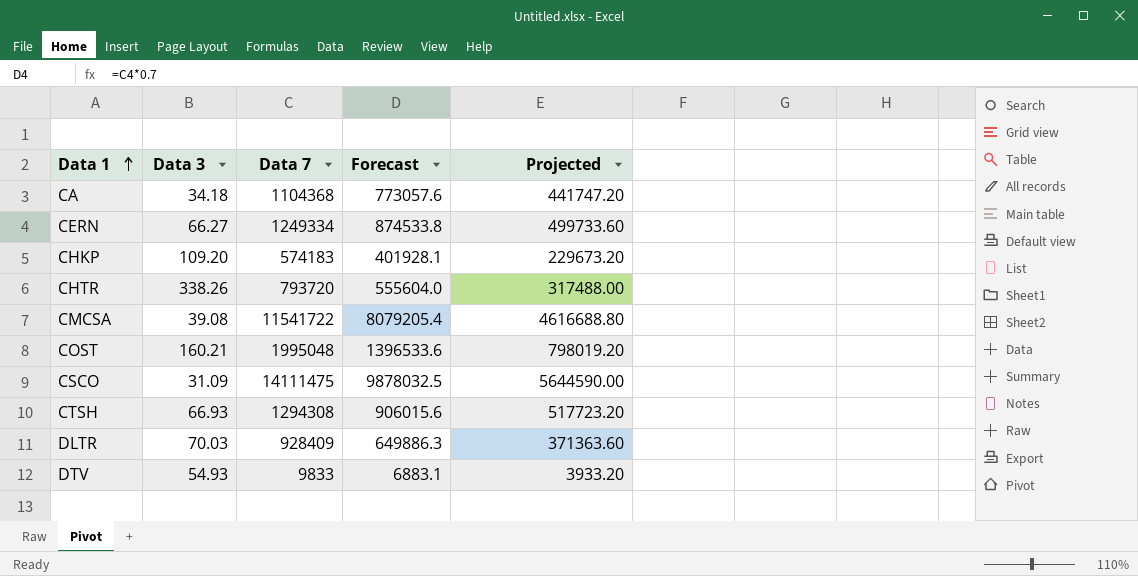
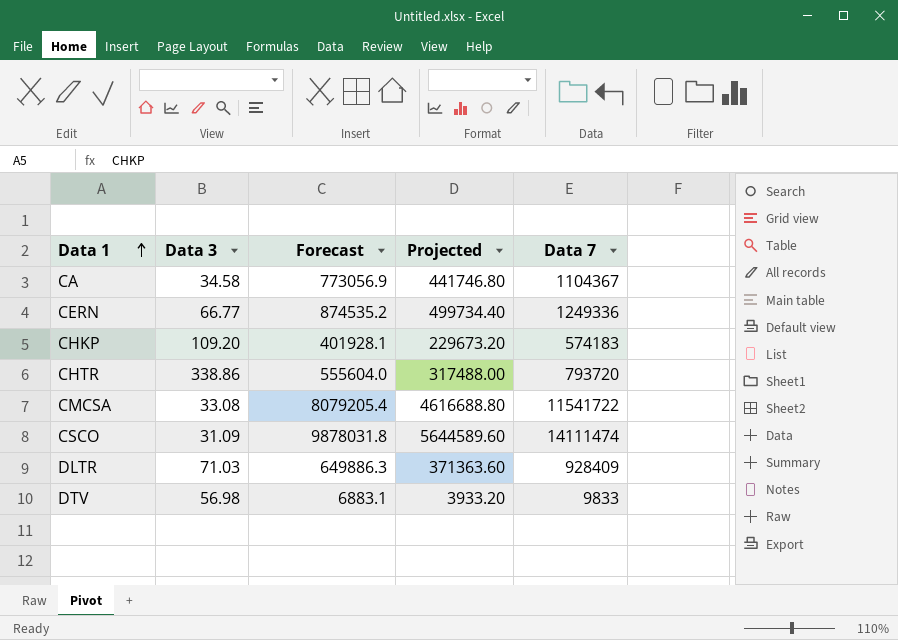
column Data 7 | position: 3 -> 5
row COST: 160.21 | 1995048 | 1396533.6 | 798019.20 -> none
row CTSH: 66.93 | 1294308 | 906015.6 | 517723.20 -> none
CA | Data 3: 34.18 -> 34.58
CA | Forecast: 773057.6 -> 773056.9
CA | Projected: 441747.20 -> 441746.80
CA | Data 7: 1104368 -> 1104367
CERN | Data 3: 66.27 -> 66.77
CERN | Forecast: 874533.8 -> 874535.2
CERN | Projected: 499733.60 -> 499734.40
CERN | Data 7: 1249334 -> 1249336
CHTR | Data 3: 338.26 -> 338.86
CMCSA | Data 3: 39.08 -> 33.08
CSCO | Forecast: 9878032.5 -> 9878031.8
CSCO | Projected: 5644590.00 -> 5644589.60
CSCO | Data 7: 14111475 -> 14111474
DLTR | Data 3: 70.03 -> 71.03
DTV | Data 3: 54.93 -> 56.98

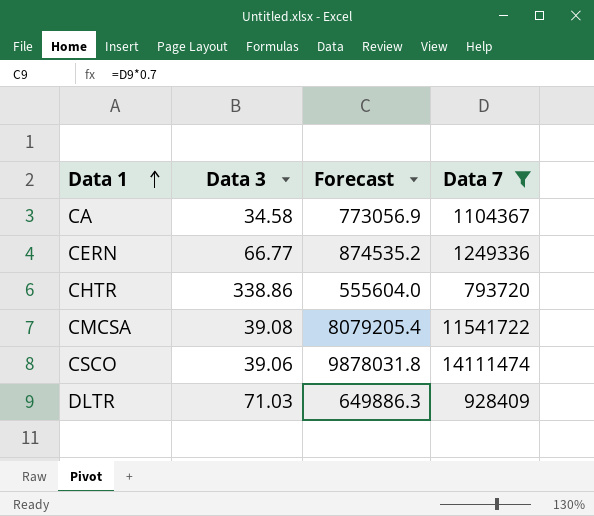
filter: none -> Data 7 >= 793720
column Projected | formula: [Data 7] * 0.4 -> none
CMCSA | Data 3: 33.08 -> 39.08
CSCO | Data 3: 31.09 -> 39.06

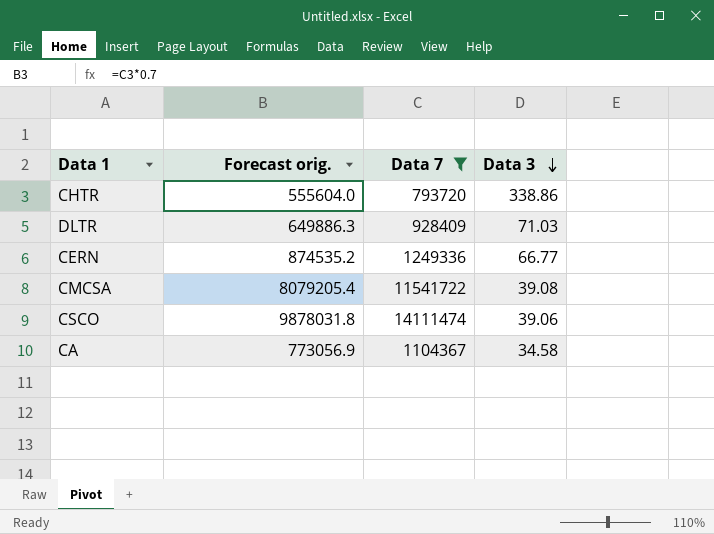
row order: Data 1 ascending -> Data 3 descending
column name: Forecast -> Forecast orig.
column Data 3 | position: 2 -> 4

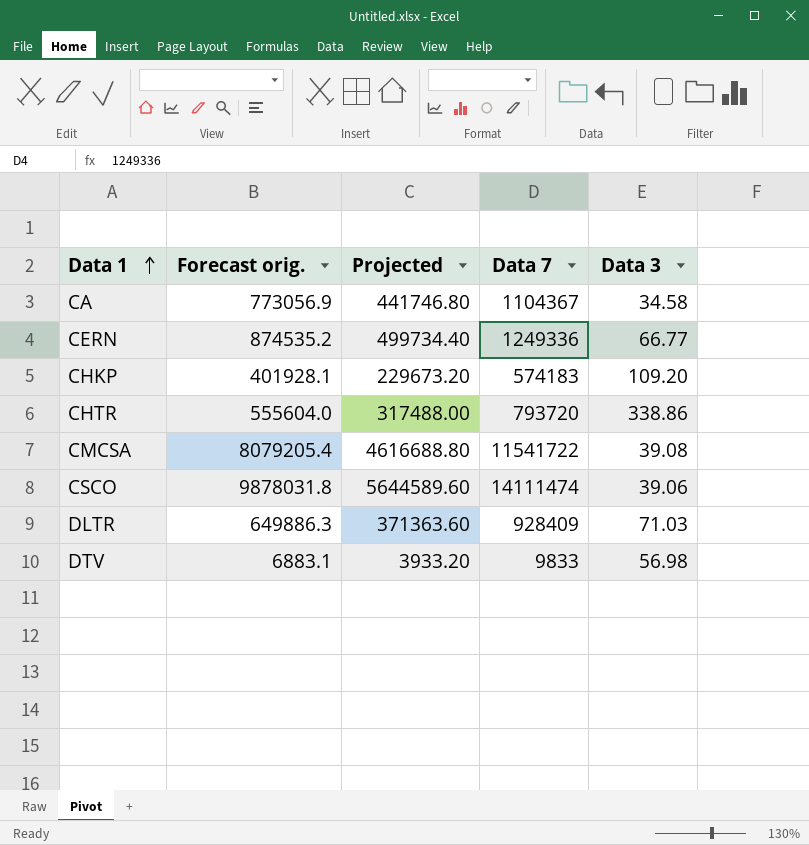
filter: Data 7 >= 793720 -> none
row order: Data 3 descending -> Data 1 ascending
column Projected | formula: none -> [Data 7] * 0.4

